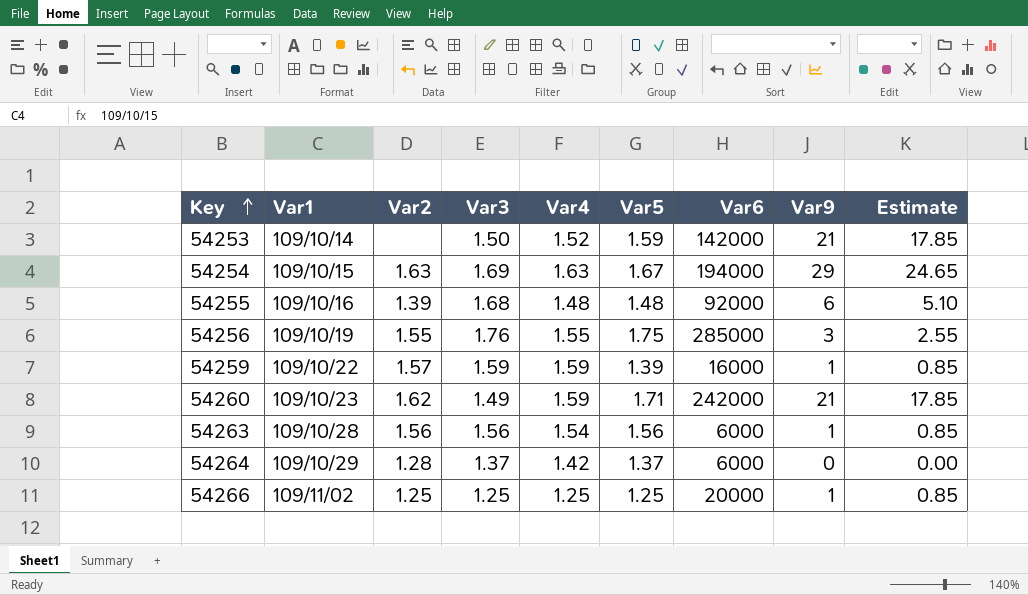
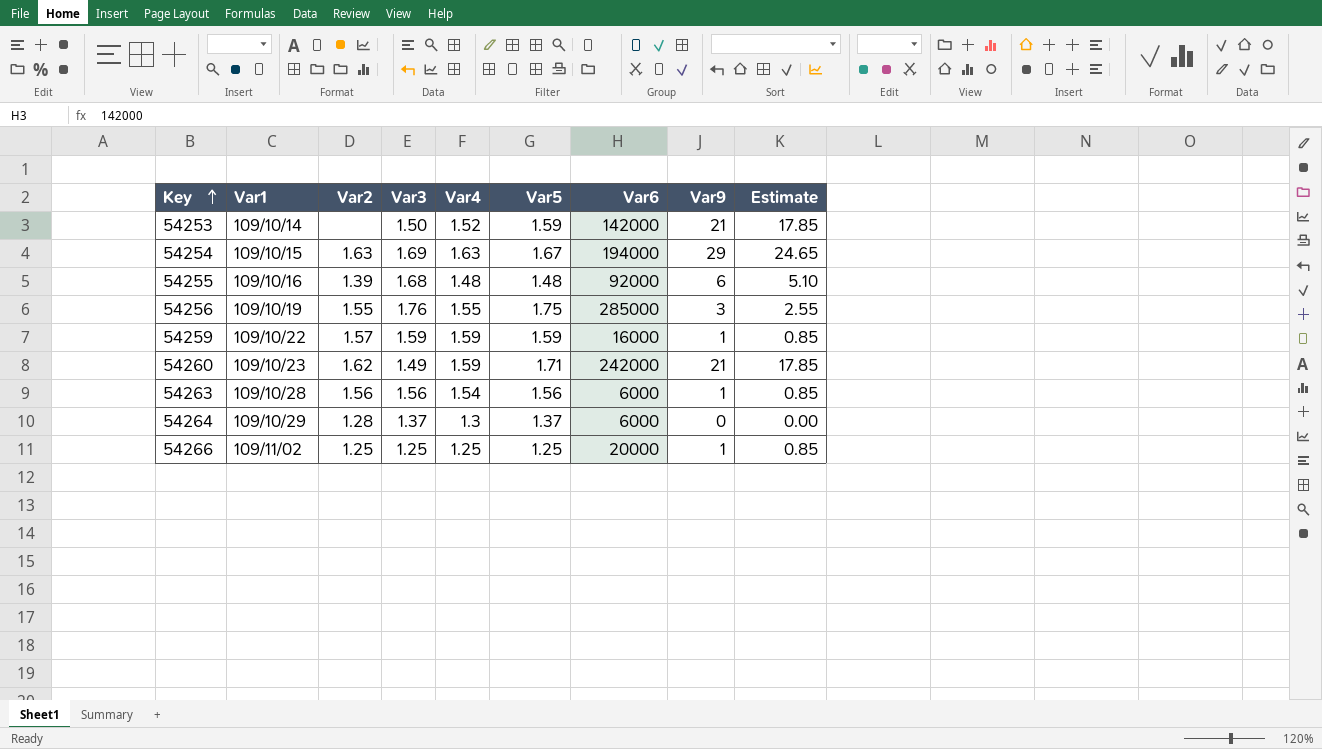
54259 | Var5: 1.39 -> 1.59
54264 | Var4: 1.42 -> 1.3

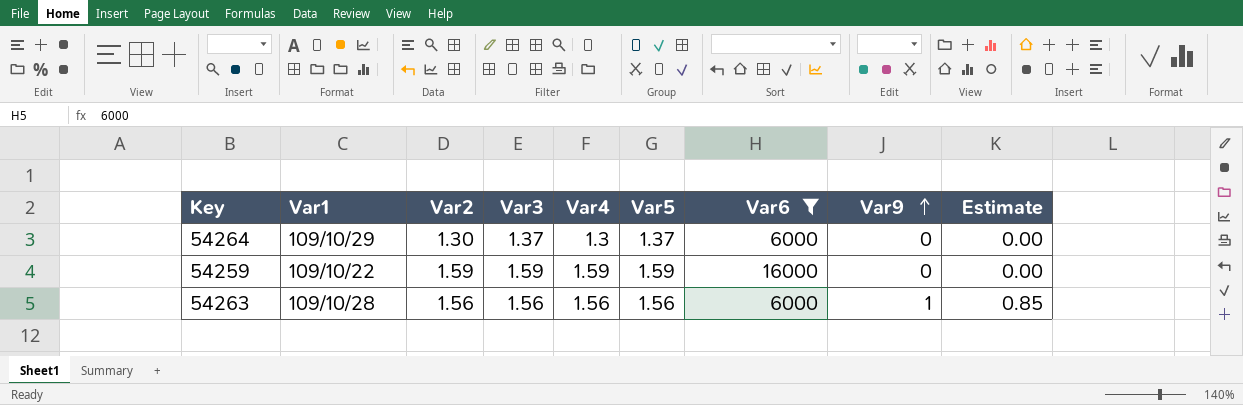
filter: none -> Var6 <= 16000
row order: Key ascending -> Var9 ascending
54264 | Var2: 1.28 -> 1.30
54259 | Var2: 1.57 -> 1.59
54259 | Var9: 1 -> 0
54259 | Estimate: 0.85 -> 0.00
54263 | Var4: 1.54 -> 1.56

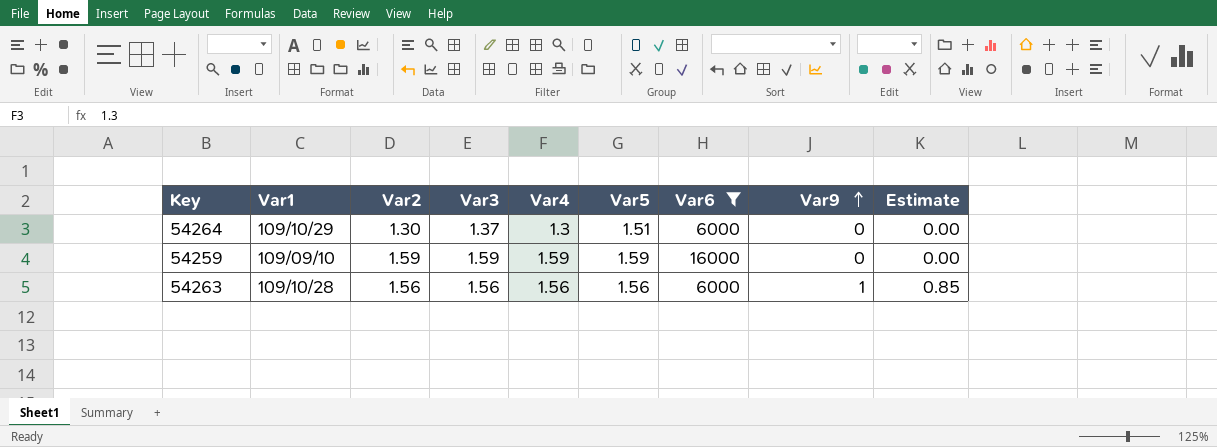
54264 | Var5: 1.37 -> 1.51
54259 | Var1: 109/10/22 -> 109/09/10

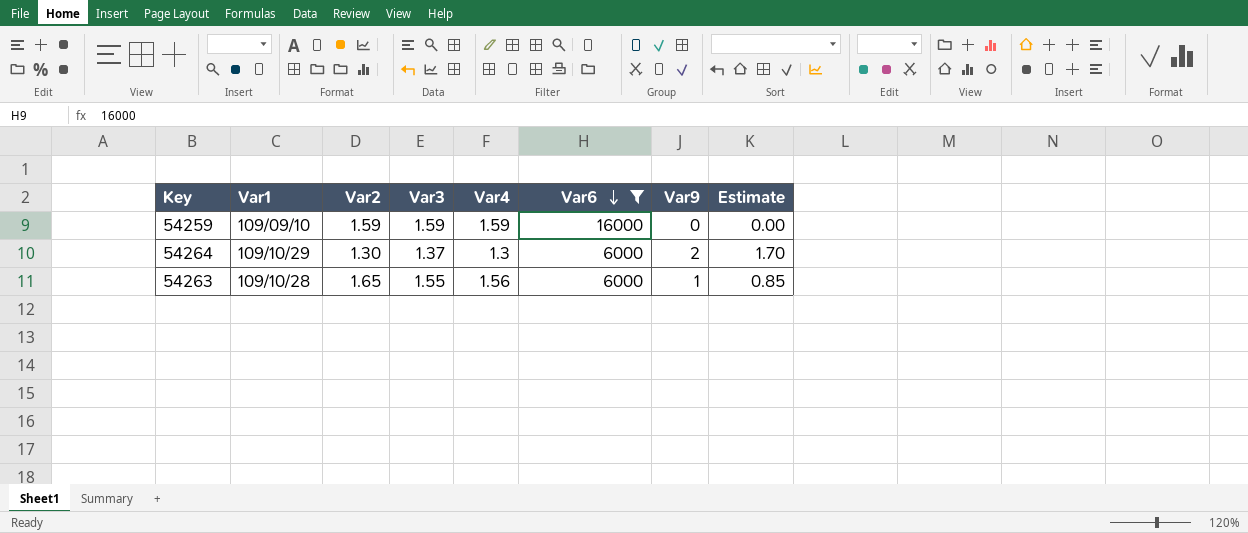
row order: Var9 ascending -> Var6 descending
column Var5 | position: 6 -> none
54264 | Var9: 0 -> 2
54264 | Estimate: 0.00 -> 1.70
54263 | Var2: 1.56 -> 1.65
54263 | Var3: 1.56 -> 1.55

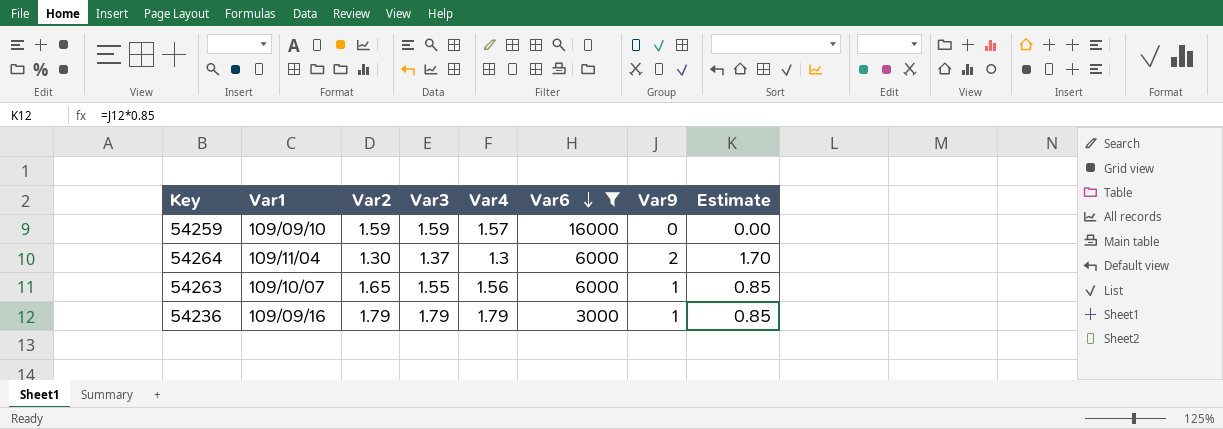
54259 | Var4: 1.59 -> 1.57
54264 | Var1: 109/10/29 -> 109/11/04
54263 | Var1: 109/10/28 -> 109/10/07
row 54236: none -> 109/09/16 | 1.79 | 1.79 | 1.79 | 3000 | 1 | 0.85

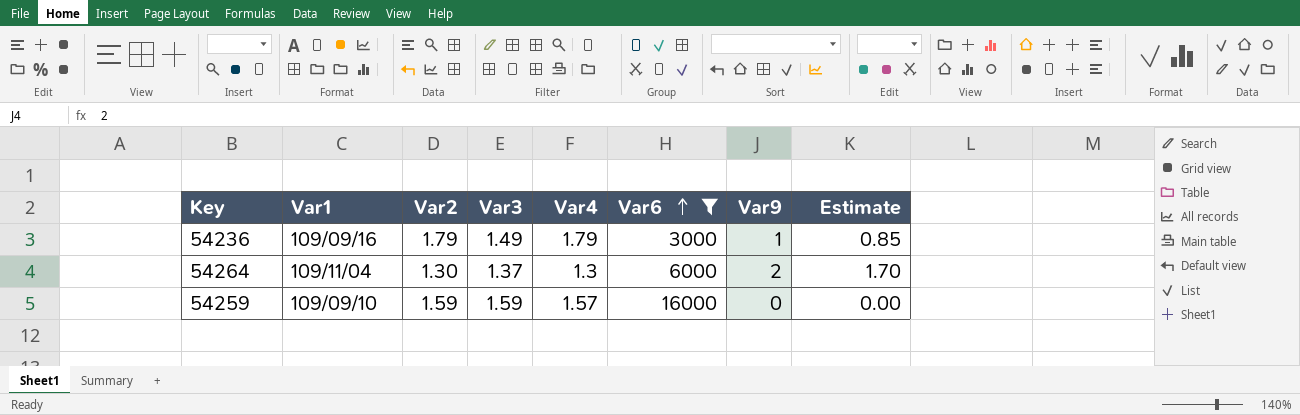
row order: Var6 descending -> Var6 ascending
row 54263: 109/10/07 | 1.65 | 1.55 | 1.56 | 6000 | 1 | 0.85 -> none
54236 | Var3: 1.79 -> 1.49

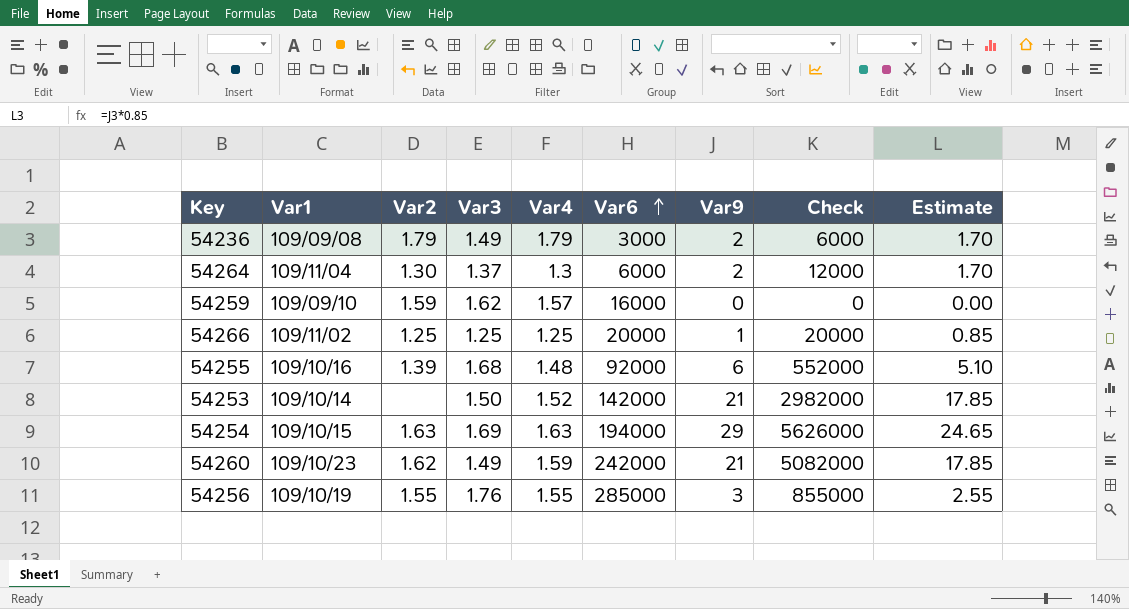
filter: Var6 <= 16000 -> none
column Check | formula: none -> [Var6] * [Var9]
54236 | Var1: 109/09/16 -> 109/09/08
54236 | Var9: 1 -> 2
54236 | Estimate: 0.85 -> 1.70
54259 | Var3: 1.59 -> 1.62

